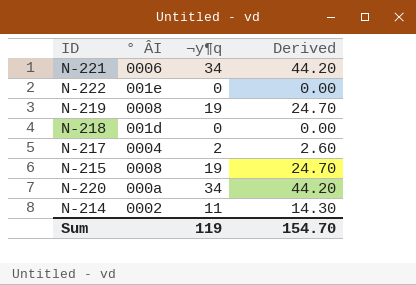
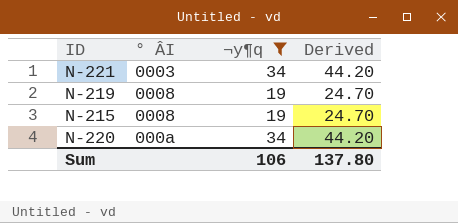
filter: none -> ¬y¶q >= 19
N-221 | ° ÂI: 0006 -> 0003
Sum | ¬y¶q: 119 -> 106
Sum | Derived: 154.70 -> 137.80

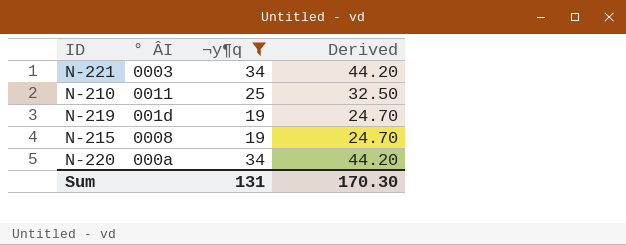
row N-210: none -> 0011 | 25 | 32.50
N-219 | ° ÂI: 0008 -> 001d
Sum | ¬y¶q: 106 -> 131
Sum | Derived: 137.80 -> 170.30

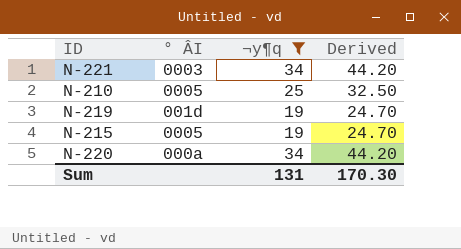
N-210 | ° ÂI: 0011 -> 0005
N-215 | ° ÂI: 0008 -> 0005

